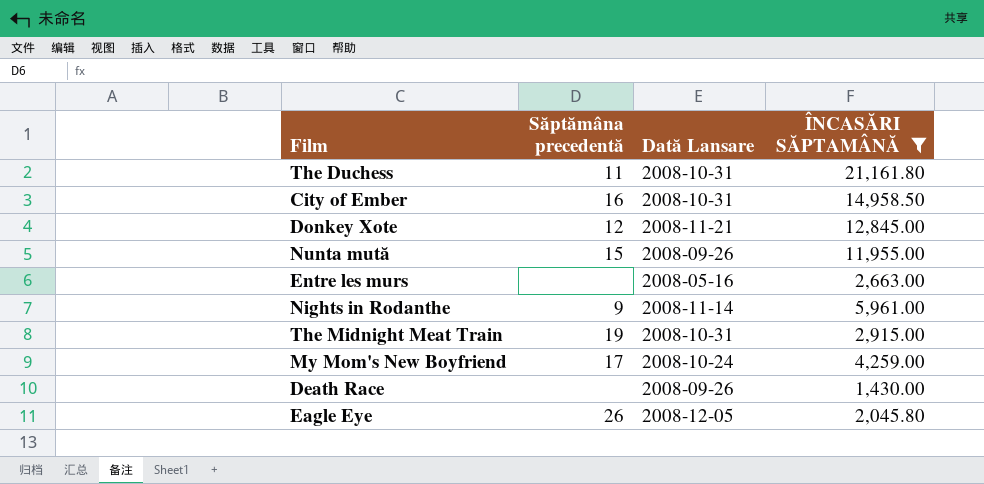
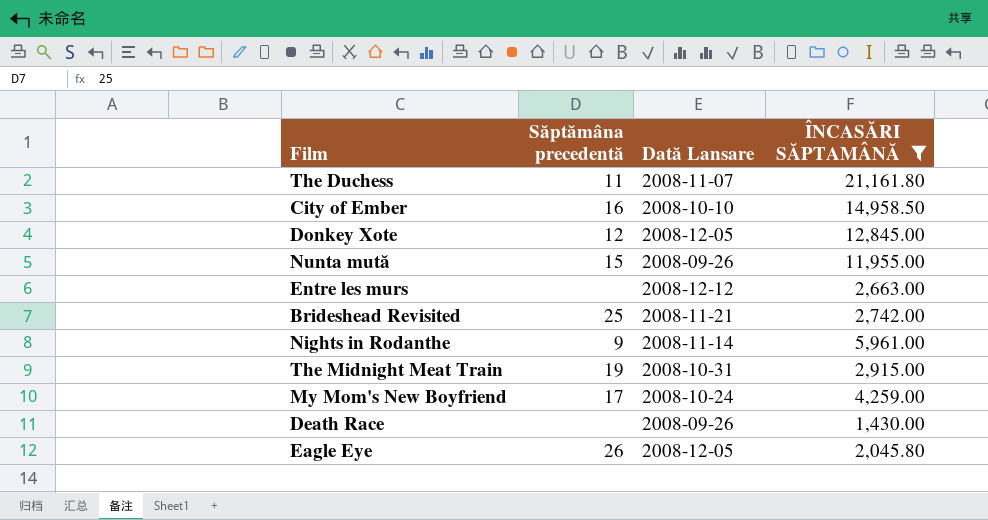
The Duchess | Dată Lansare: 2008-10-31 -> 2008-11-07
City of Ember | Dată Lansare: 2008-10-31 -> 2008-10-10
Donkey Xote | Dată Lansare: 2008-11-21 -> 2008-12-05
Entre les murs | Dată Lansare: 2008-05-16 -> 2008-12-12
row Brideshead Revisited: none -> 25 | 2008-11-21 | 2,742.00

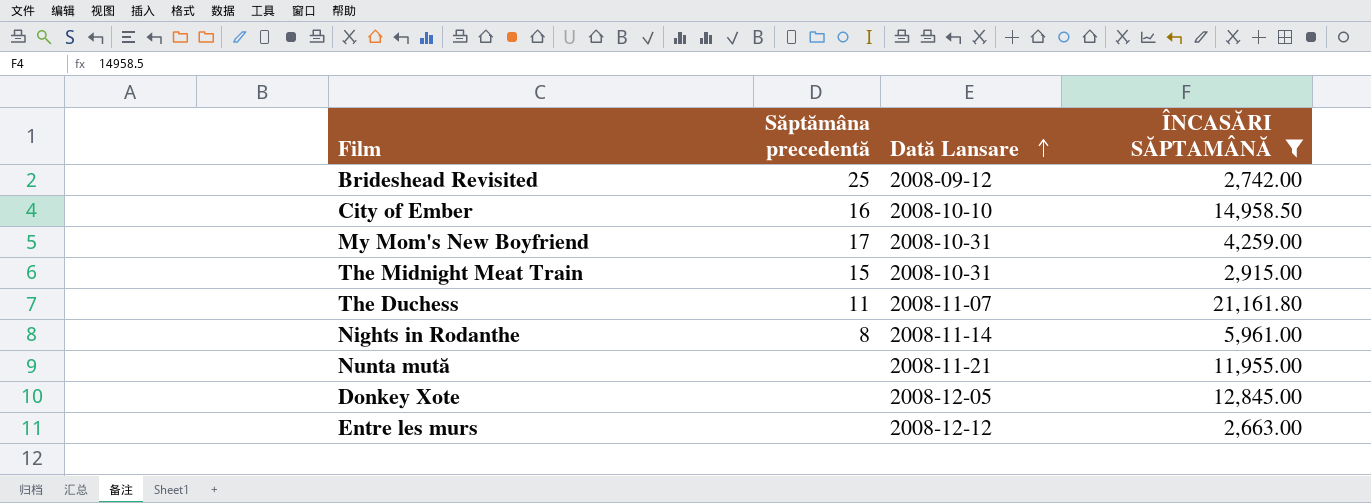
row order: none -> Dată Lansare ascending
row Death Race: none | 2008-09-26 | 1,430.00 -> none
row Eagle Eye: 26 | 2008-12-05 | 2,045.80 -> none
Brideshead Revisited | Dată Lansare: 2008-11-21 -> 2008-09-12
My Mom's New Boyfriend | Dată Lansare: 2008-10-24 -> 2008-10-31
The Midnight Meat Train | Săptămâna precedentă: 19 -> 15
Nights in Rodanthe | Săptămâna precedentă: 9 -> 8
Nunta mută | Săptămâna precedentă: 15 -> none
Nunta mută | Dată Lansare: 2008-09-26 -> 2008-11-21
Donkey Xote | Săptămâna precedentă: 12 -> none

